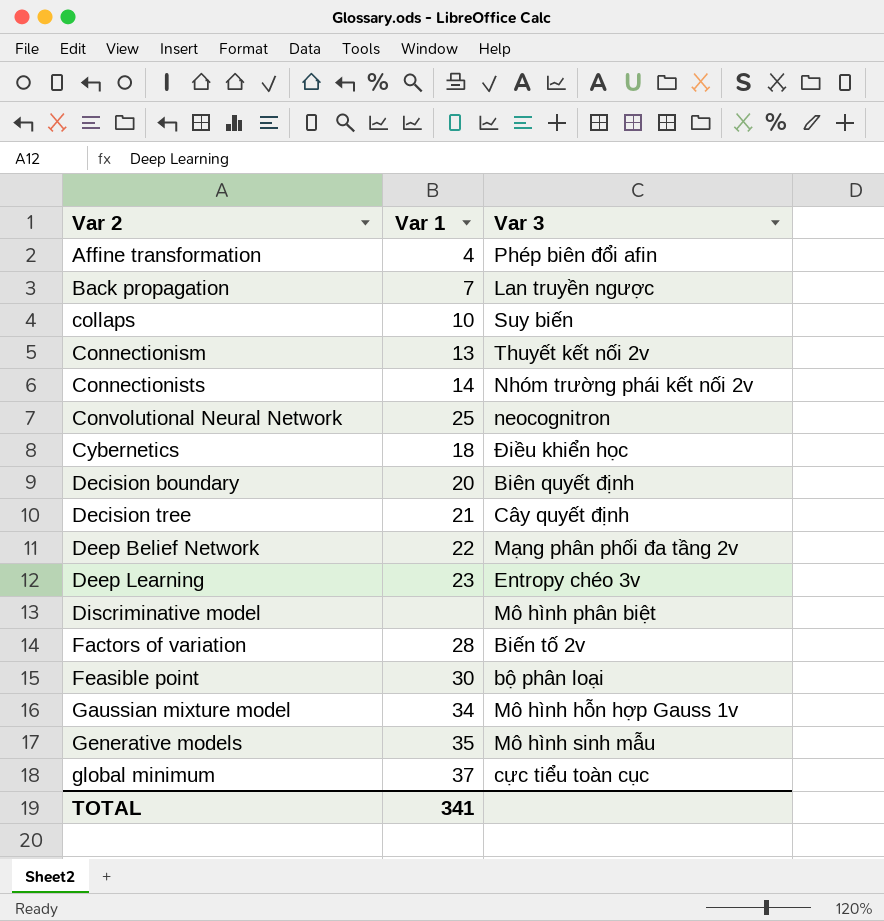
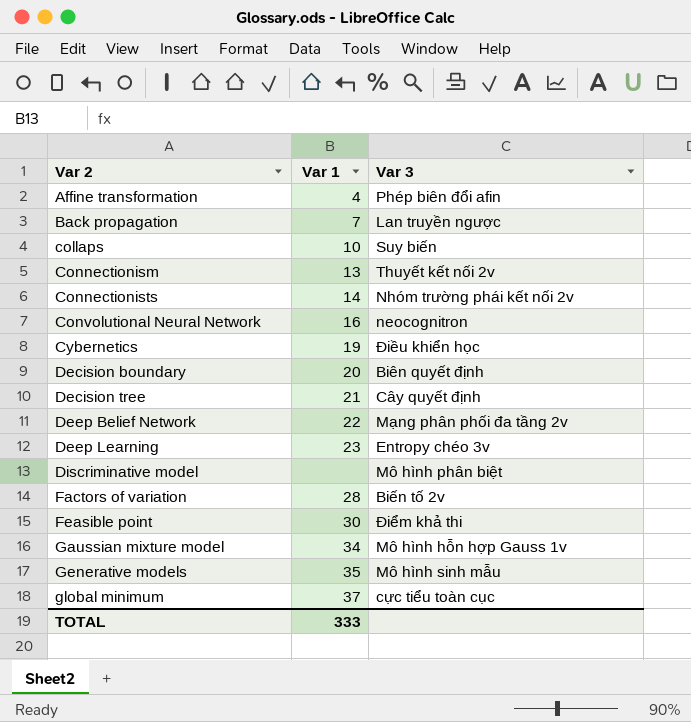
Convolutional Neural Network | Var 1: 25 -> 16
Cybernetics | Var 1: 18 -> 19
Feasible point | Var 3: bộ phân loại -> Điểm khả thi
TOTAL | Var 1: 341 -> 333

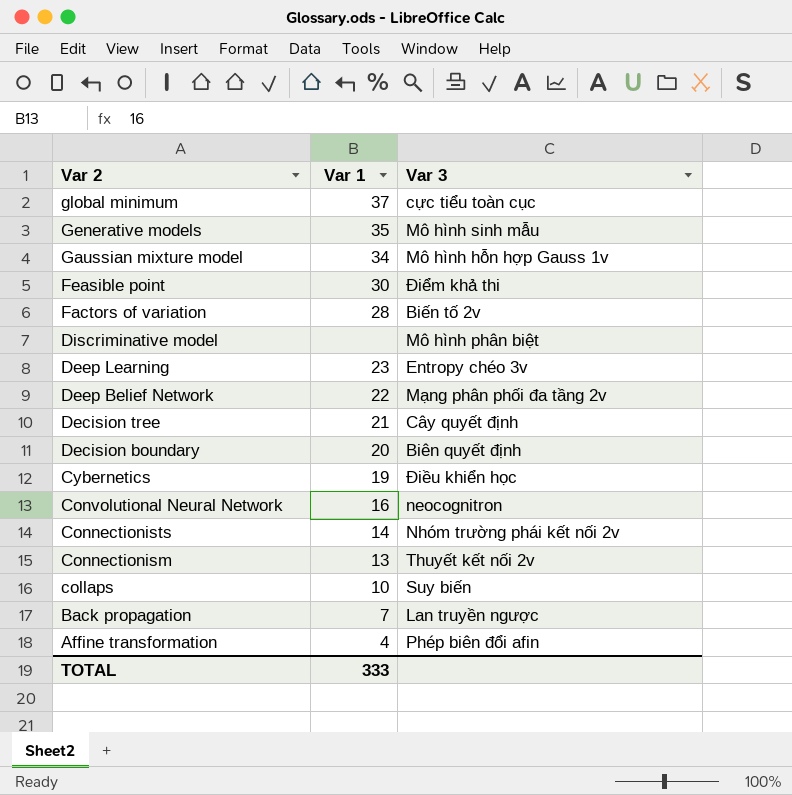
row order: Var 2 ascending -> Var 2 descending

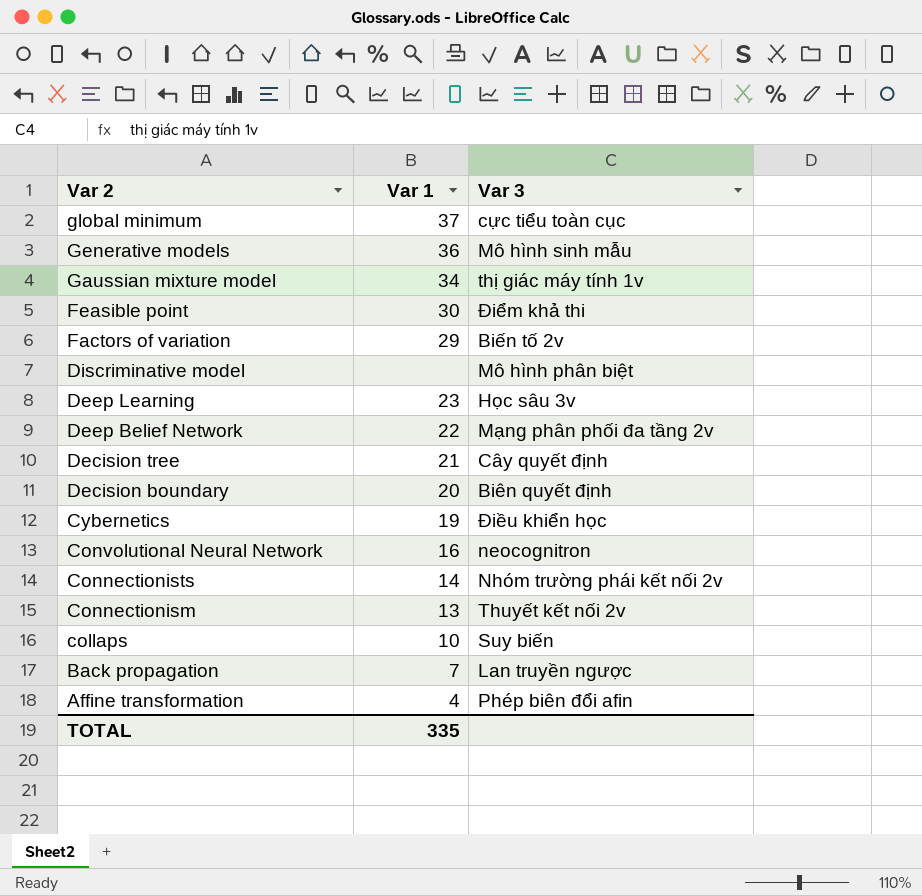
Generative models | Var 1: 35 -> 36
Gaussian mixture model | Var 3: Mô hình hỗn hợp Gauss 1v -> thị giác máy tính 1v
Factors of variation | Var 1: 28 -> 29
Deep Learning | Var 3: Entropy chéo 3v -> Học sâu 3v
TOTAL | Var 1: 333 -> 335

